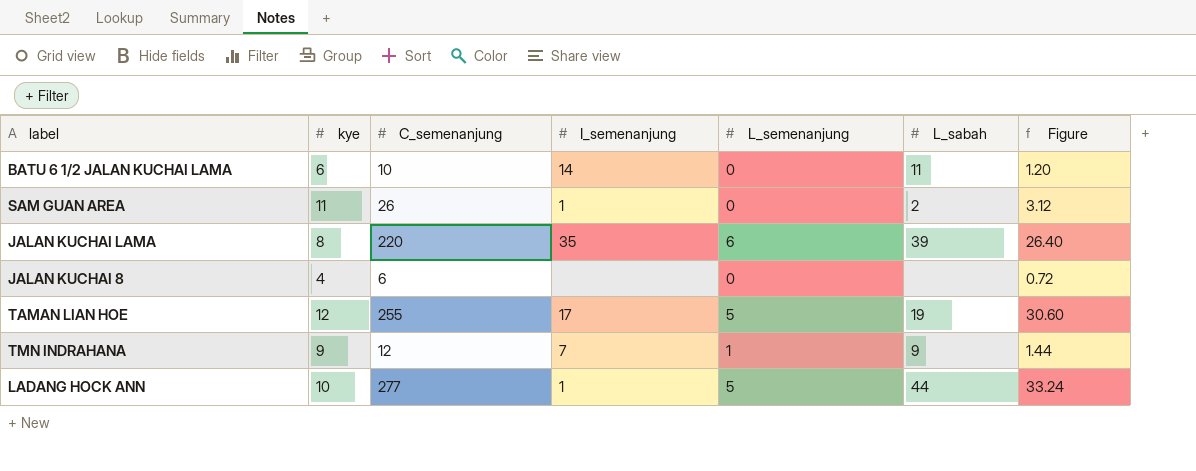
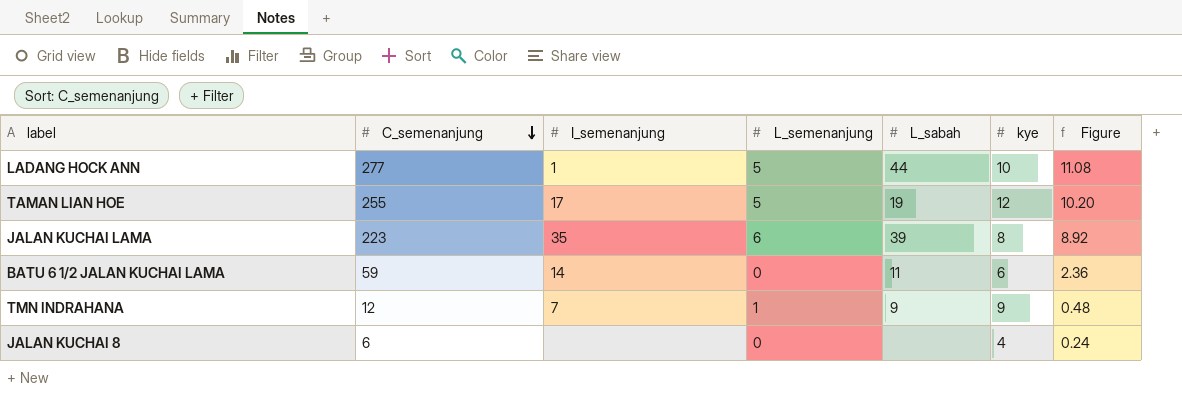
row order: none -> C_semenanjung descending
column kye | position: 2 -> 6
column Figure | formula: [C_semenanjung] * 0.12 -> [C_semenanjung] * 0.04
row SAM GUAN AREA: 11 | 26 | 1 | 0 | 2 | 3.12 -> none
JALAN KUCHAI LAMA | C_semenanjung: 220 -> 223
BATU 6 1/2 JALAN KUCHAI LAMA | C_semenanjung: 10 -> 59

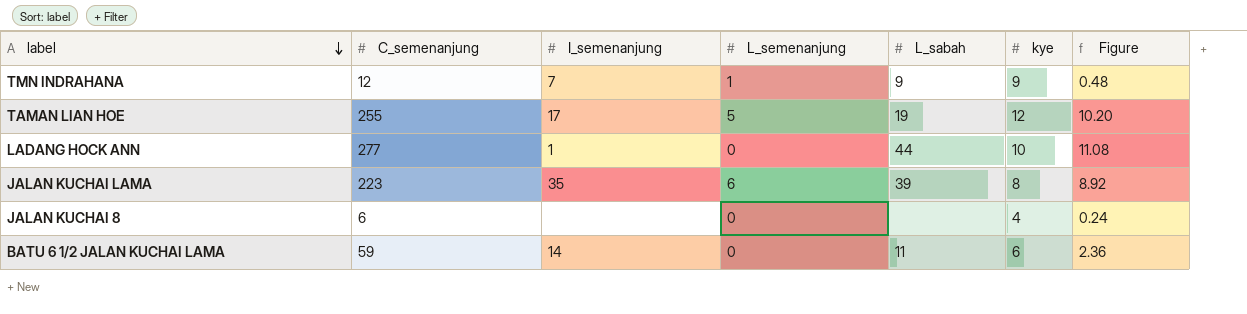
row order: C_semenanjung descending -> label descending
LADANG HOCK ANN | L_semenanjung: 5 -> 0

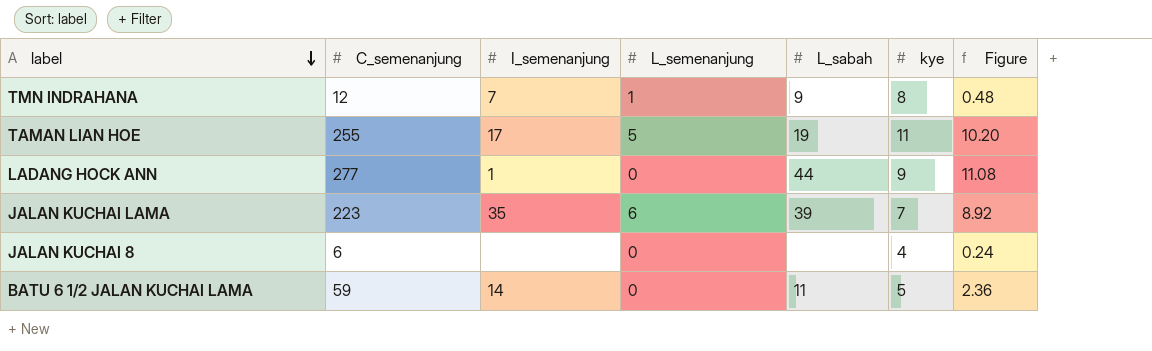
TMN INDRAHANA | kye: 9 -> 8
TAMAN LIAN HOE | kye: 12 -> 11
LADANG HOCK ANN | kye: 10 -> 9
JALAN KUCHAI LAMA | kye: 8 -> 7
BATU 6 1/2 JALAN KUCHAI LAMA | kye: 6 -> 5

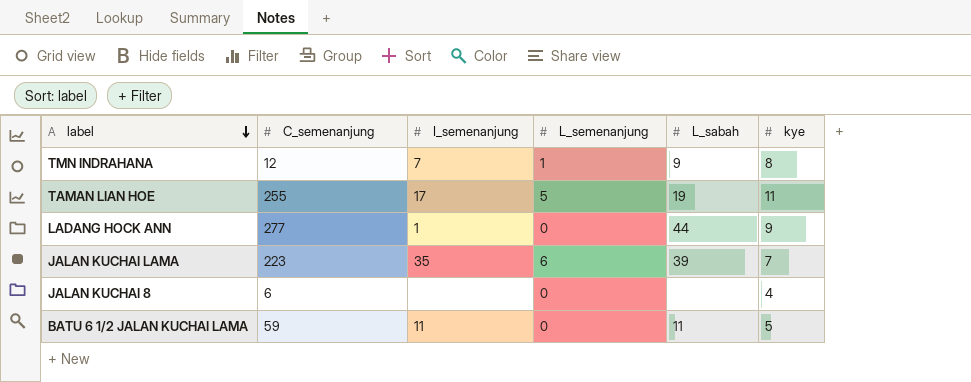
column Figure | formula: [C_semenanjung] * 0.04 -> none
BATU 6 1/2 JALAN KUCHAI LAMA | I_semenanjung: 14 -> 11

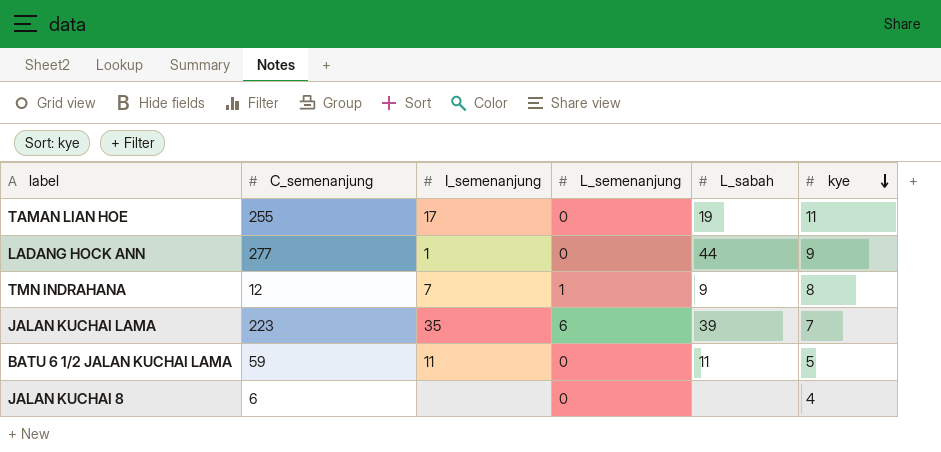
row order: label descending -> kye descending
TAMAN LIAN HOE | L_semenanjung: 5 -> 0

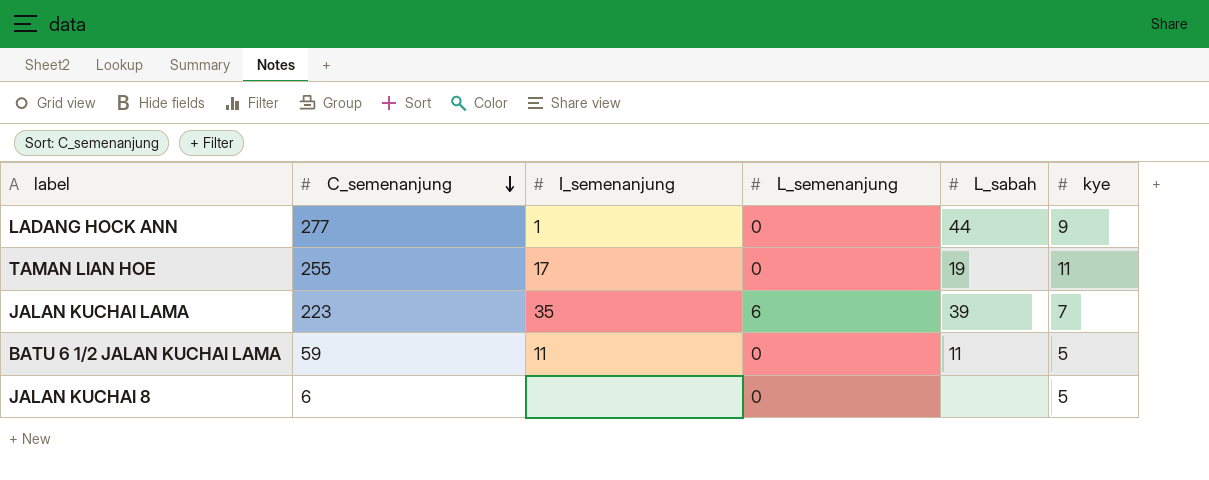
row order: kye descending -> C_semenanjung descending
row TMN INDRAHANA: 12 | 7 | 1 | 9 | 8 -> none
JALAN KUCHAI 8 | kye: 4 -> 5

